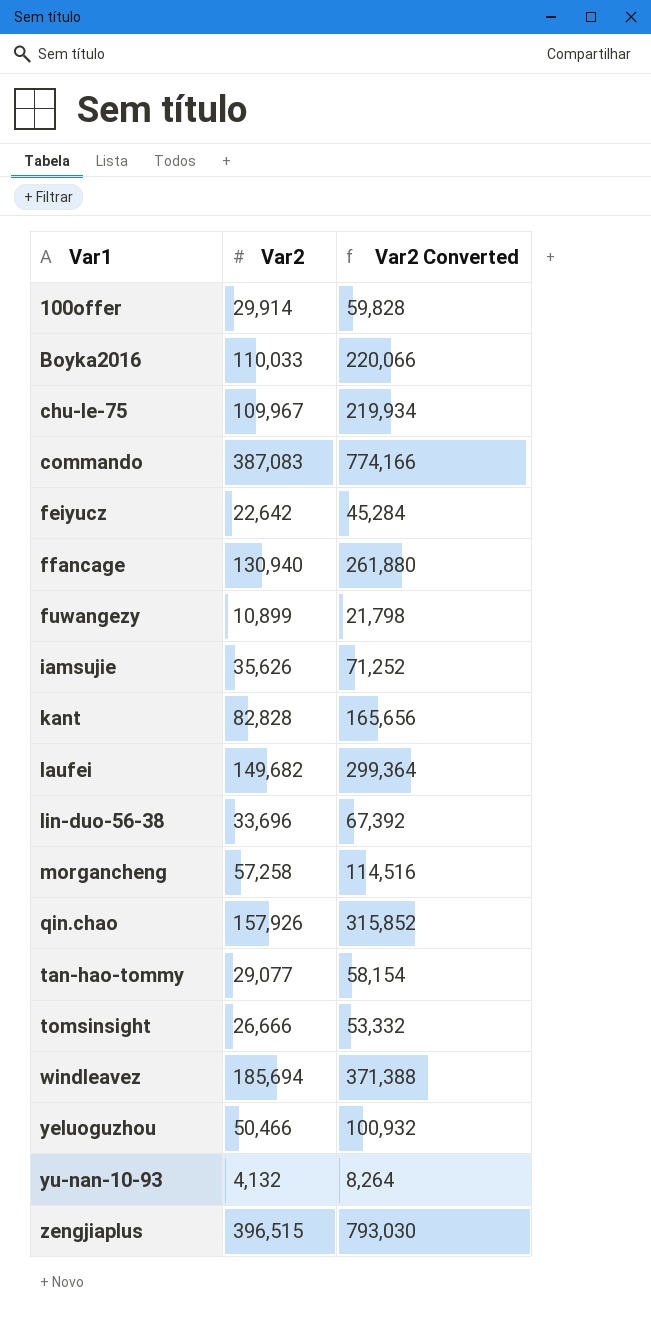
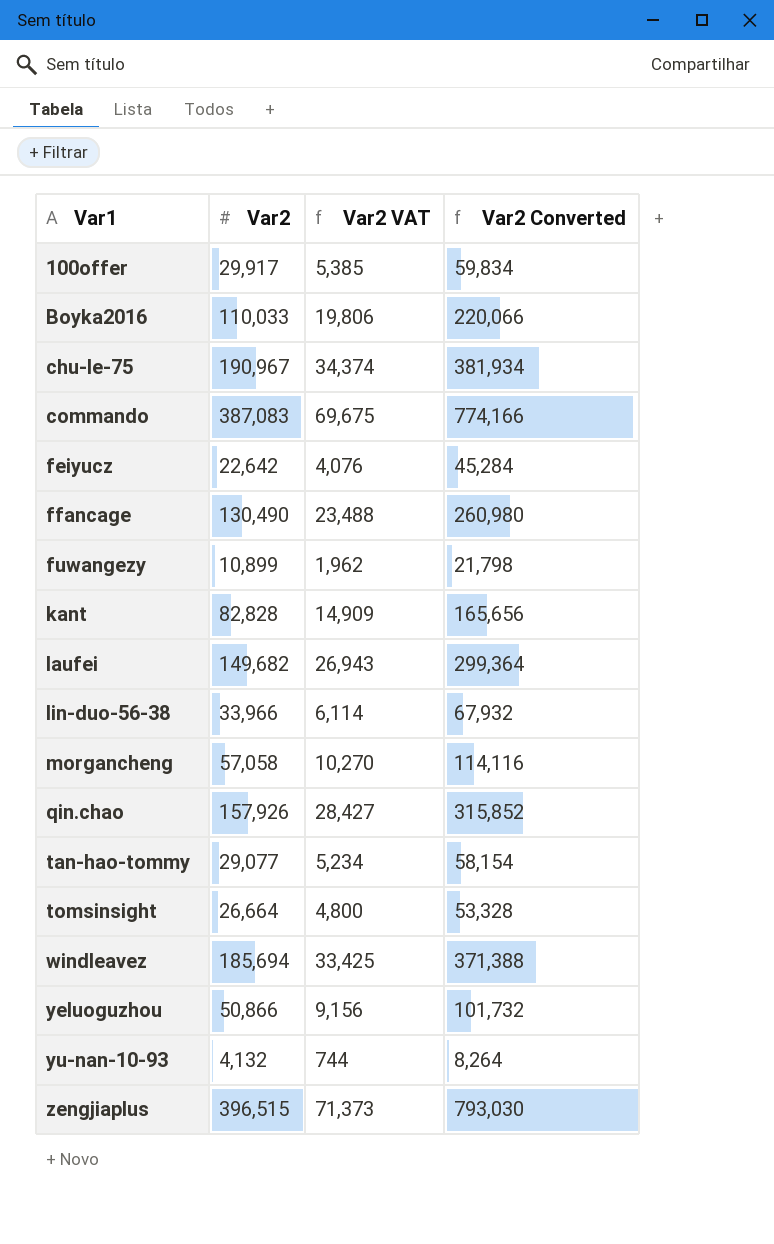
column Var2 VAT | formula: none -> [Var2] * 0.18
row iamsujie: 35,626 | 71,252 -> none
100offer | Var2: 29,914 -> 29,917
100offer | Var2 Converted: 59,828 -> 59,834
chu-le-75 | Var2: 109,967 -> 190,967
chu-le-75 | Var2 Converted: 219,934 -> 381,934
ffancage | Var2: 130,940 -> 130,490
ffancage | Var2 Converted: 261,880 -> 260,980
lin-duo-56-38 | Var2: 33,696 -> 33,966
lin-duo-56-38 | Var2 Converted: 67,392 -> 67,932
morgancheng | Var2: 57,258 -> 57,058
morgancheng | Var2 Converted: 114,516 -> 114,116
tomsinsight | Var2: 26,666 -> 26,664
tomsinsight | Var2 Converted: 53,332 -> 53,328
yeluoguzhou | Var2: 50,466 -> 50,866
yeluoguzhou | Var2 Converted: 100,932 -> 101,732

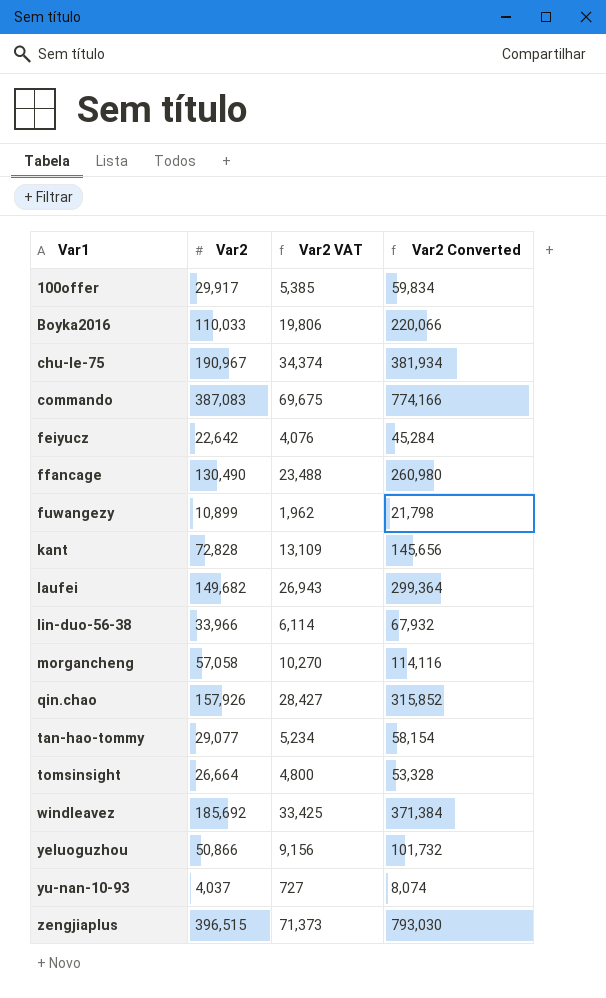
kant | Var2: 82,828 -> 72,828
kant | Var2 VAT: 14,909 -> 13,109
kant | Var2 Converted: 165,656 -> 145,656
windleavez | Var2: 185,694 -> 185,692
windleavez | Var2 Converted: 371,388 -> 371,384
yu-nan-10-93 | Var2: 4,132 -> 4,037
yu-nan-10-93 | Var2 VAT: 744 -> 727
yu-nan-10-93 | Var2 Converted: 8,264 -> 8,074

